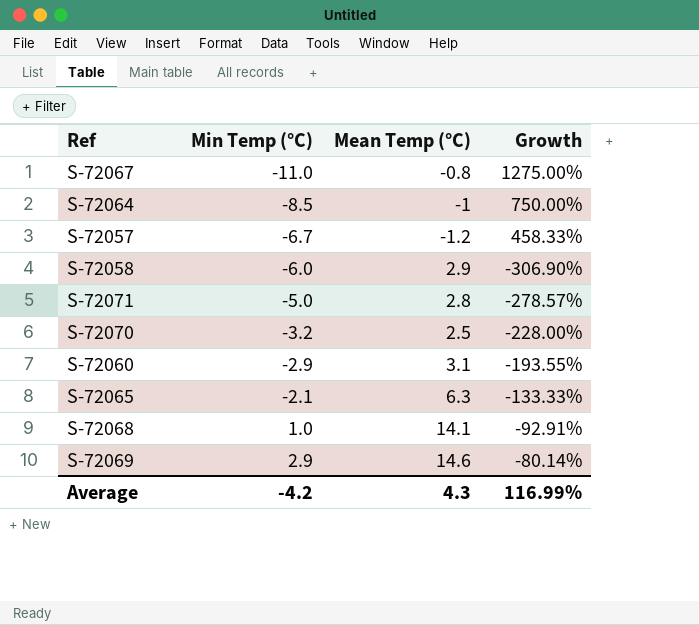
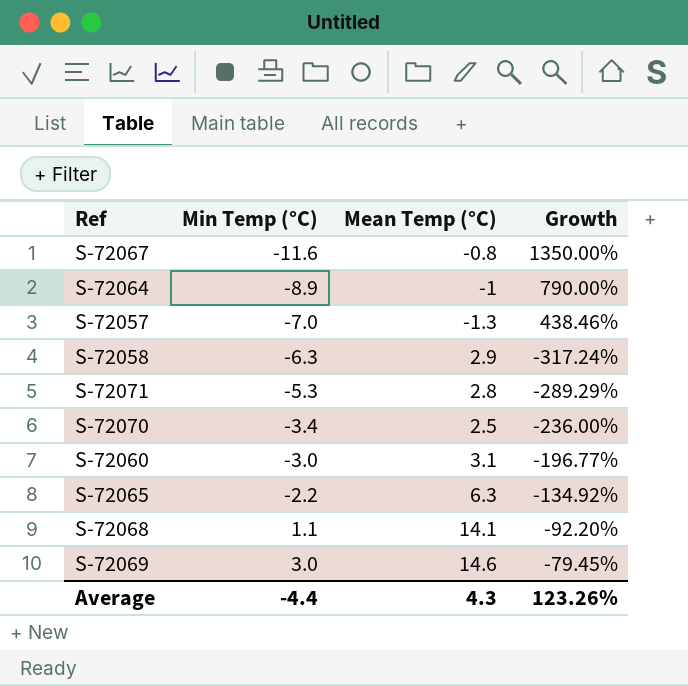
S-72067 | Min Temp (°C): -11.0 -> -11.6
S-72067 | Growth: 1275.00% -> 1350.00%
S-72064 | Min Temp (°C): -8.5 -> -8.9
S-72064 | Growth: 750.00% -> 790.00%
S-72057 | Min Temp (°C): -6.7 -> -7.0
S-72057 | Mean Temp (°C): -1.2 -> -1.3
S-72057 | Growth: 458.33% -> 438.46%
S-72058 | Min Temp (°C): -6.0 -> -6.3
S-72058 | Growth: -306.90% -> -317.24%
S-72071 | Min Temp (°C): -5.0 -> -5.3
S-72071 | Growth: -278.57% -> -289.29%
S-72070 | Min Temp (°C): -3.2 -> -3.4
S-72070 | Growth: -228.00% -> -236.00%
S-72060 | Min Temp (°C): -2.9 -> -3.0
S-72060 | Growth: -193.55% -> -196.77%
S-72065 | Min Temp (°C): -2.1 -> -2.2
S-72065 | Growth: -133.33% -> -134.92%
S-72068 | Min Temp (°C): 1.0 -> 1.1
S-72068 | Growth: -92.91% -> -92.20%
S-72069 | Min Temp (°C): 2.9 -> 3.0
S-72069 | Growth: -80.14% -> -79.45%
Average | Min Temp (°C): -4.2 -> -4.4
Average | Growth: 116.99% -> 123.26%

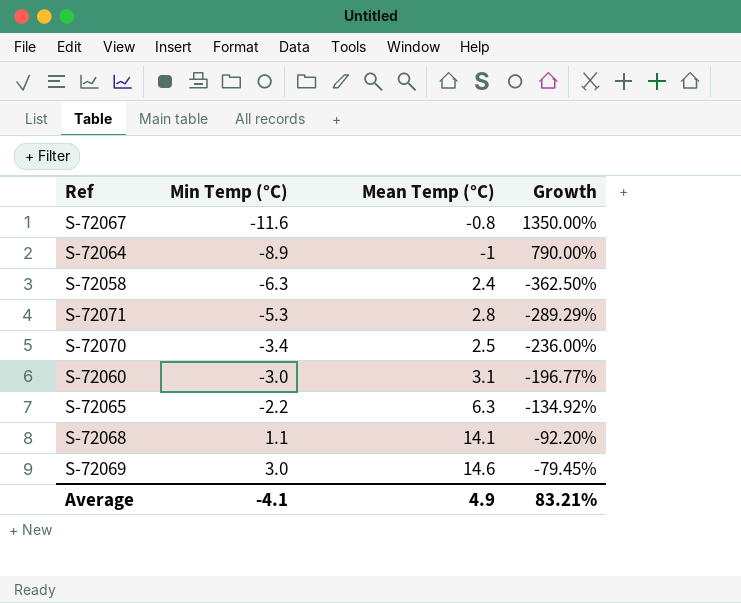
row S-72057: -7.0 | -1.3 | 438.46% -> none
S-72058 | Mean Temp (°C): 2.9 -> 2.4
S-72058 | Growth: -317.24% -> -362.50%
Average | Min Temp (°C): -4.4 -> -4.1
Average | Mean Temp (°C): 4.3 -> 4.9
Average | Growth: 123.26% -> 83.21%

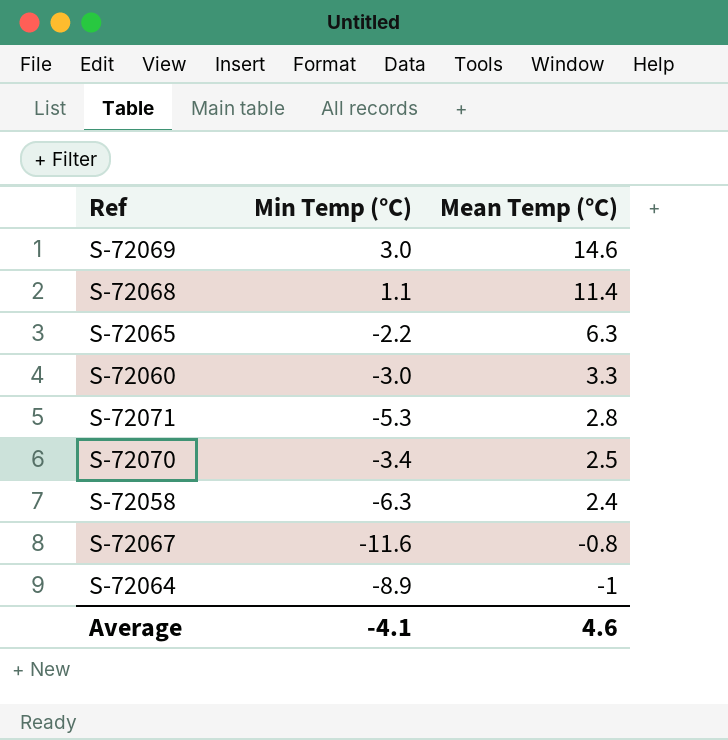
row order: Min Temp (°C) ascending -> Mean Temp (°C) descending
column Growth | formula: ([Min Temp (°C)] - [Mean Temp (°C)]) / [Mean Temp (°C)] -> none
S-72068 | Mean Temp (°C): 14.1 -> 11.4
S-72060 | Mean Temp (°C): 3.1 -> 3.3
Average | Mean Temp (°C): 4.9 -> 4.6

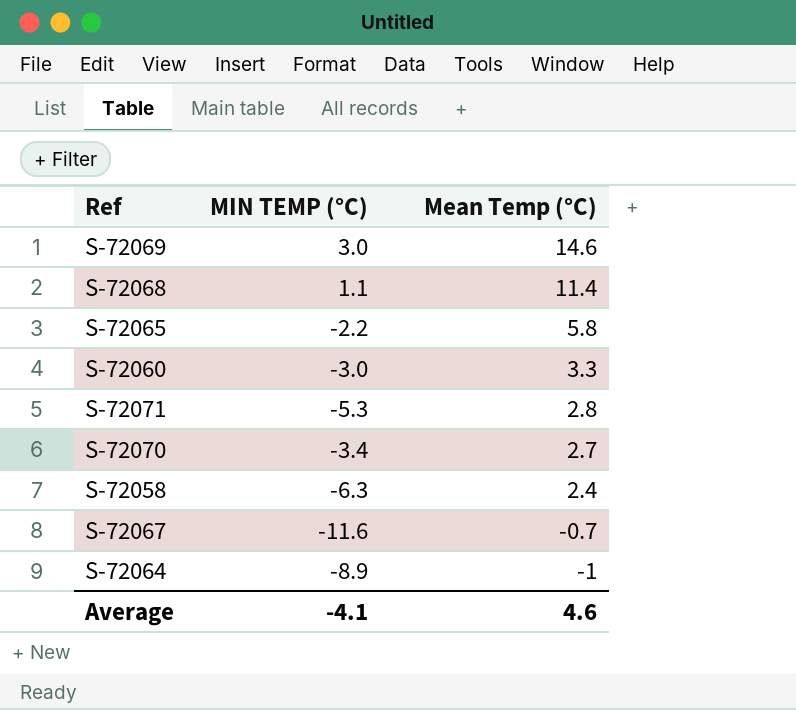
column name: Min Temp (°C) -> MIN TEMP (°C)
S-72065 | Mean Temp (°C): 6.3 -> 5.8
S-72070 | Mean Temp (°C): 2.5 -> 2.7
S-72067 | Mean Temp (°C): -0.8 -> -0.7

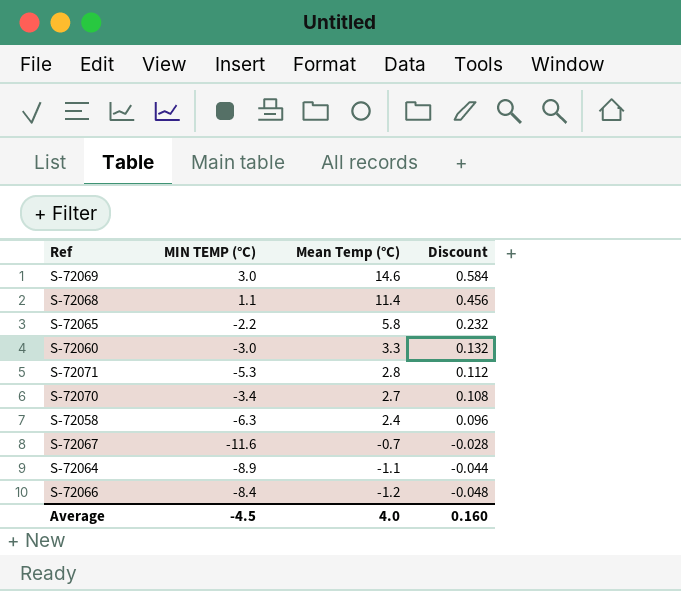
column Discount | formula: none -> [Mean Temp (°C)] * 0.04
S-72064 | Mean Temp (°C): -1 -> -1.1
row S-72066: none -> -8.4 | -1.2 | -0.048
Average | MIN TEMP (°C): -4.1 -> -4.5
Average | Mean Temp (°C): 4.6 -> 4.0

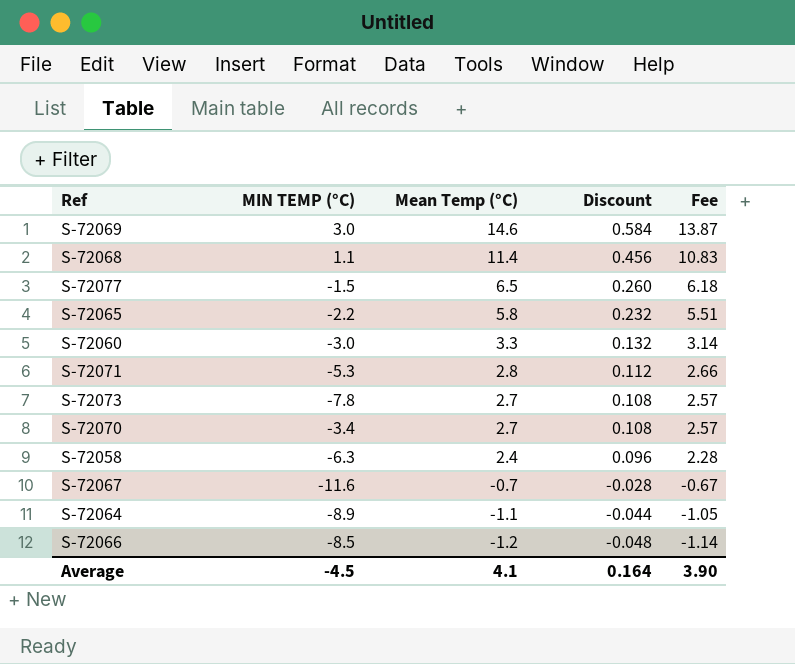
column Fee | formula: none -> [Mean Temp (°C)] * 0.95
row S-72077: none -> -1.5 | 6.5 | 0.260 | 6.18
row S-72073: none -> -7.8 | 2.7 | 0.108 | 2.57
S-72066 | MIN TEMP (°C): -8.4 -> -8.5
Average | Mean Temp (°C): 4.0 -> 4.1
Average | Discount: 0.160 -> 0.164

